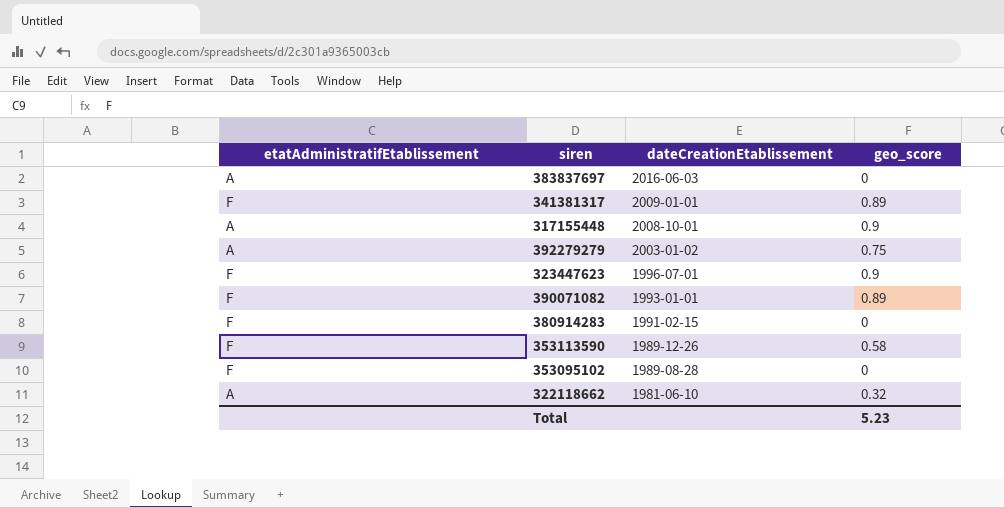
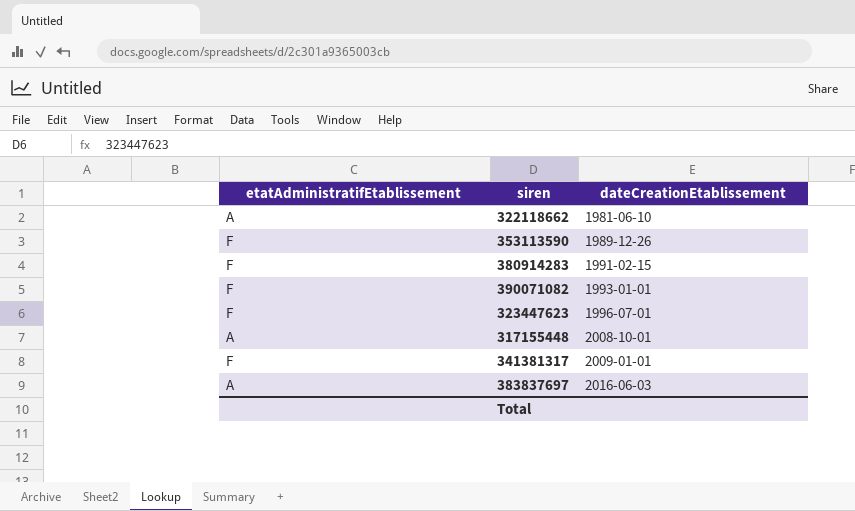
row order: dateCreationEtablissement descending -> dateCreationEtablissement ascending
column geo_score | position: 4 -> none
row 392279279: A | 2003-01-02 | 0.75 -> none
row 353095102: F | 1989-08-28 | 0 -> none

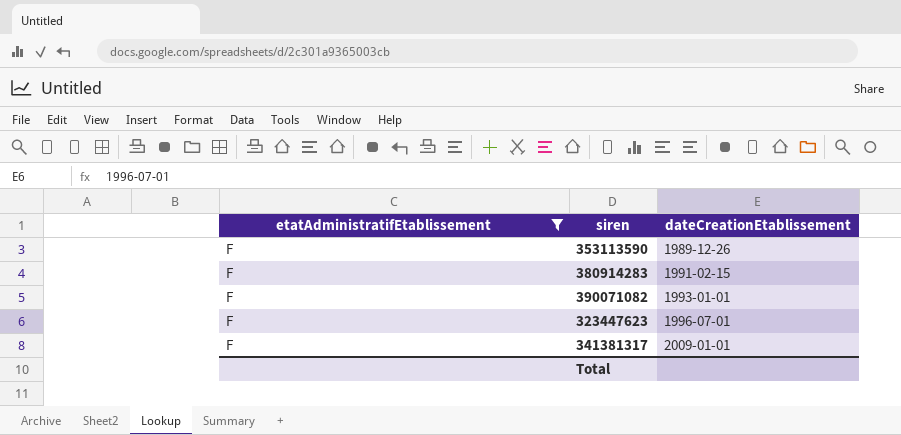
filter: none -> etatAdministratifEtablissement = F

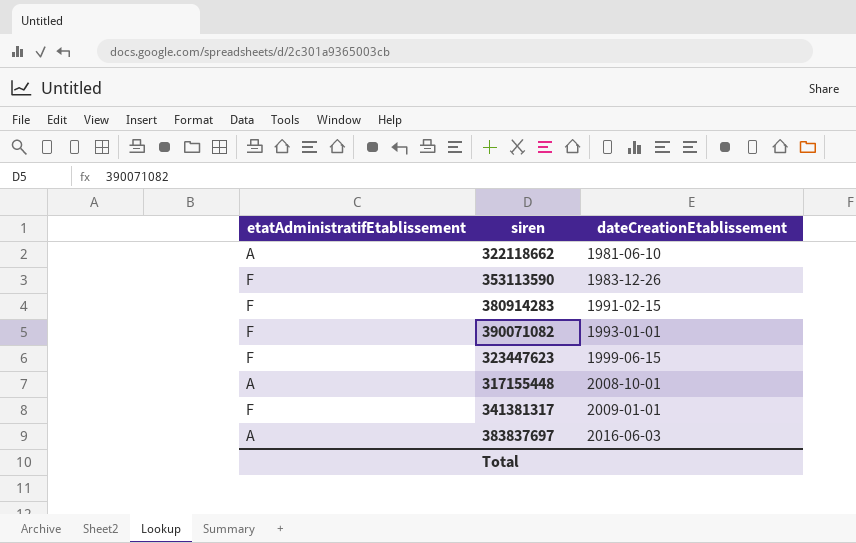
filter: etatAdministratifEtablissement = F -> none
353113590 | dateCreationEtablissement: 1989-12-26 -> 1983-12-26
323447623 | dateCreationEtablissement: 1996-07-01 -> 1999-06-15

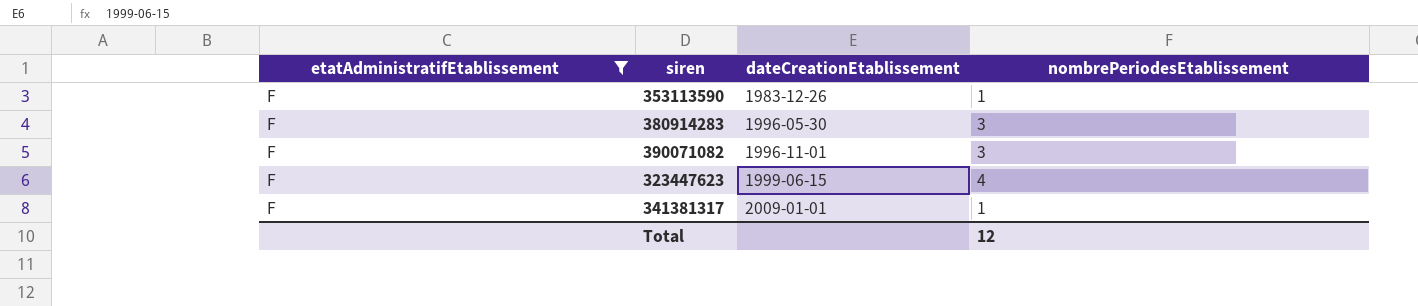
filter: none -> etatAdministratifEtablissement = F
column nombrePeriodesEtablissement | position: none -> 4
380914283 | dateCreationEtablissement: 1991-02-15 -> 1996-05-30
390071082 | dateCreationEtablissement: 1993-01-01 -> 1996-11-01

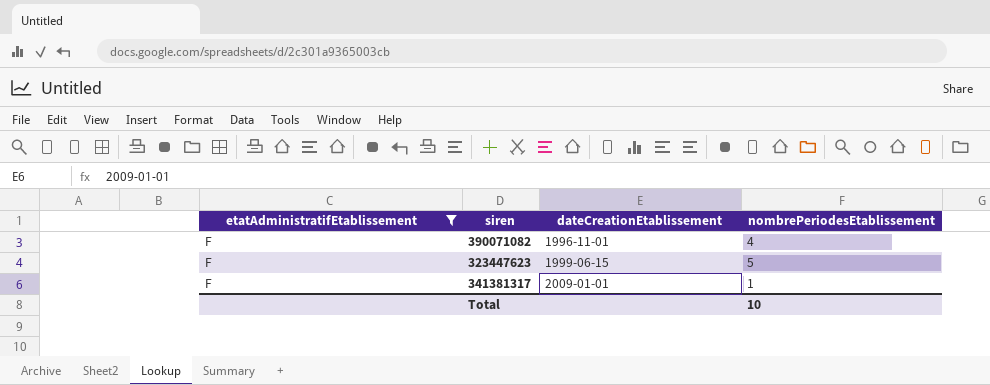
row 353113590: F | 1983-12-26 | 1 -> none
row 380914283: F | 1996-05-30 | 3 -> none
390071082 | nombrePeriodesEtablissement: 3 -> 4
323447623 | nombrePeriodesEtablissement: 4 -> 5
Total | nombrePeriodesEtablissement: 12 -> 10

